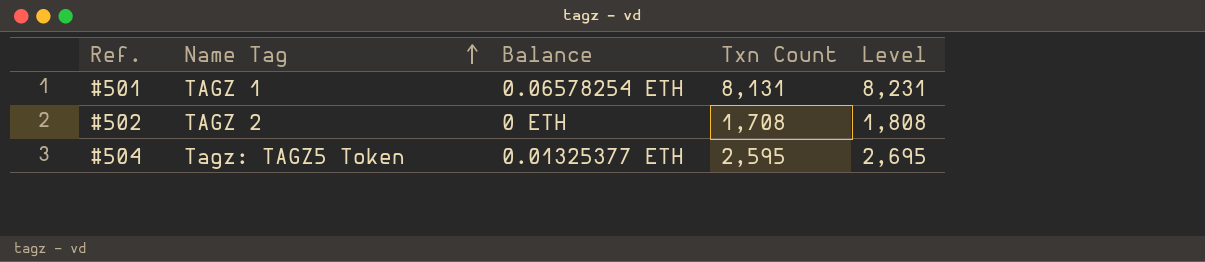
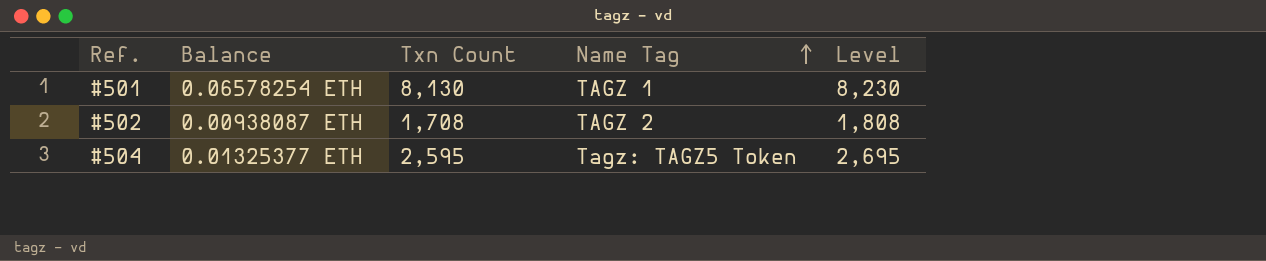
column Name Tag | position: 2 -> 4
#501 | Txn Count: 8,131 -> 8,130
#501 | Level: 8,231 -> 8,230
#502 | Balance: 0 ETH -> 0.00938087 ETH

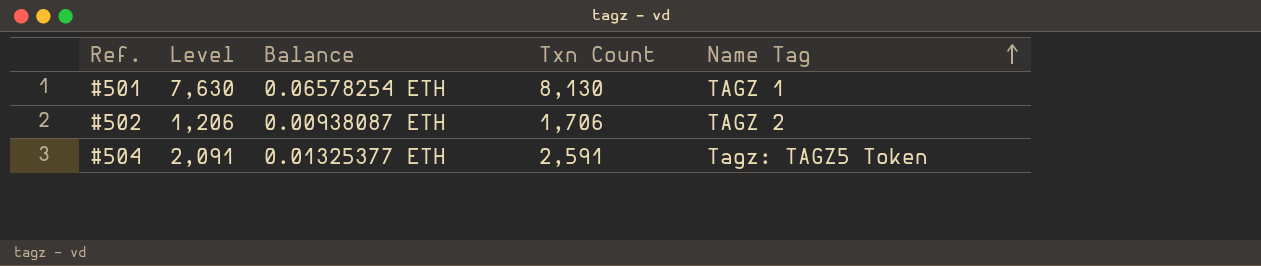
column Level | formula: [Txn Count] + 100 -> [Txn Count] - 500
column Level | position: 5 -> 2
#502 | Txn Count: 1,708 -> 1,706
#504 | Txn Count: 2,595 -> 2,591

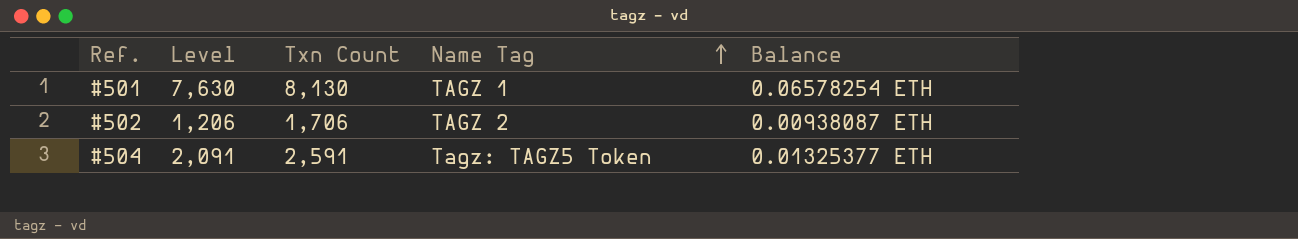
column Balance | position: 3 -> 5

